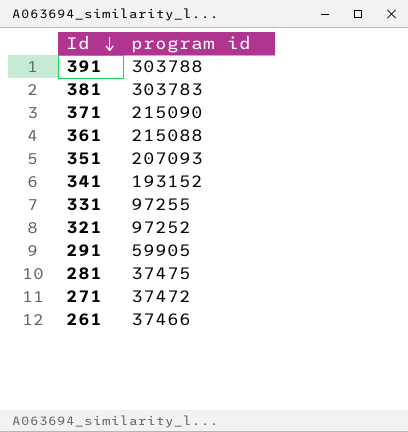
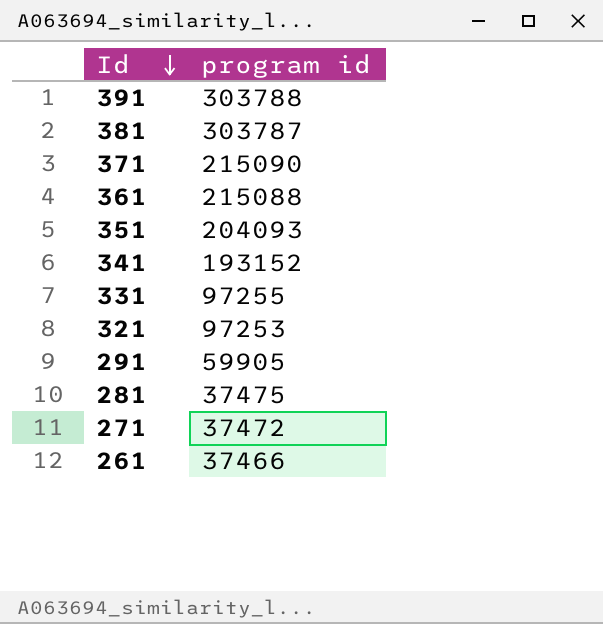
381 | program id: 303783 -> 303787
351 | program id: 207093 -> 204093
321 | program id: 97252 -> 97253

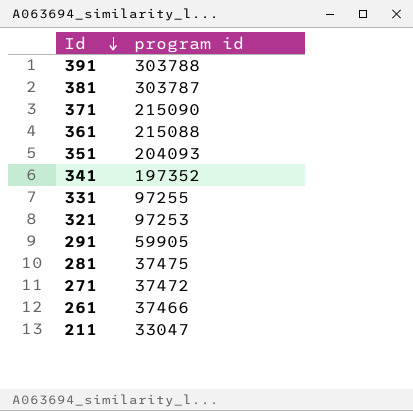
341 | program id: 193152 -> 197352
row 211: none -> 33047

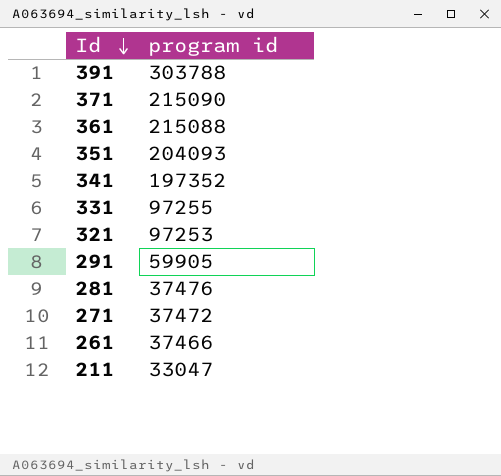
row 381: 303787 -> none
281 | program id: 37475 -> 37476

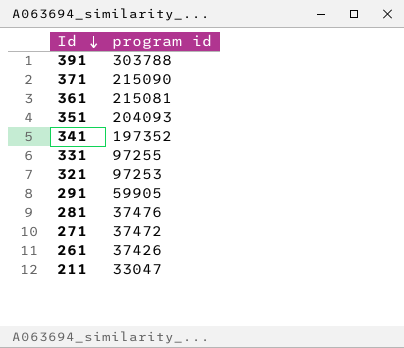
361 | program id: 215088 -> 215081
261 | program id: 37466 -> 37426

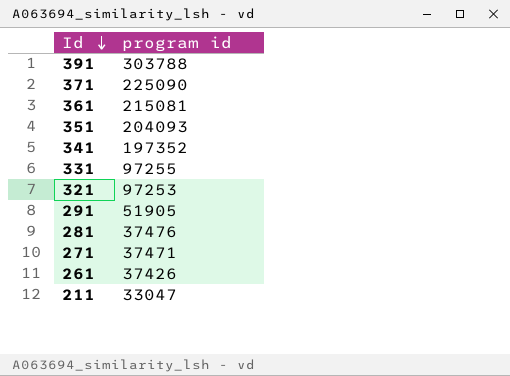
371 | program id: 215090 -> 225090
291 | program id: 59905 -> 51905
271 | program id: 37472 -> 37471

